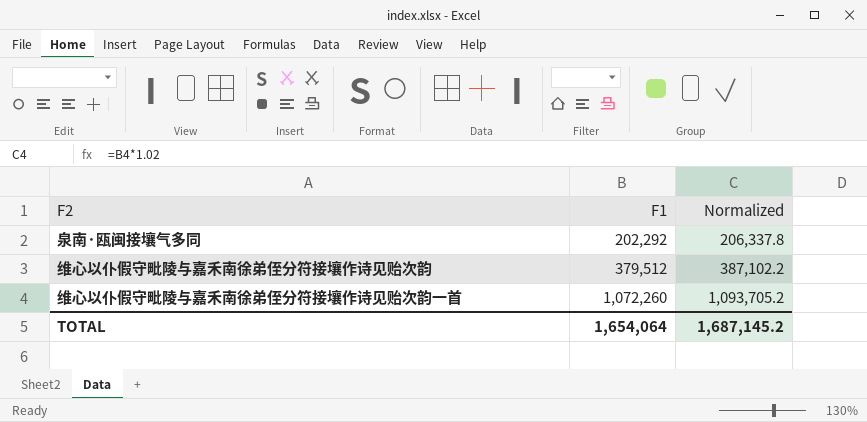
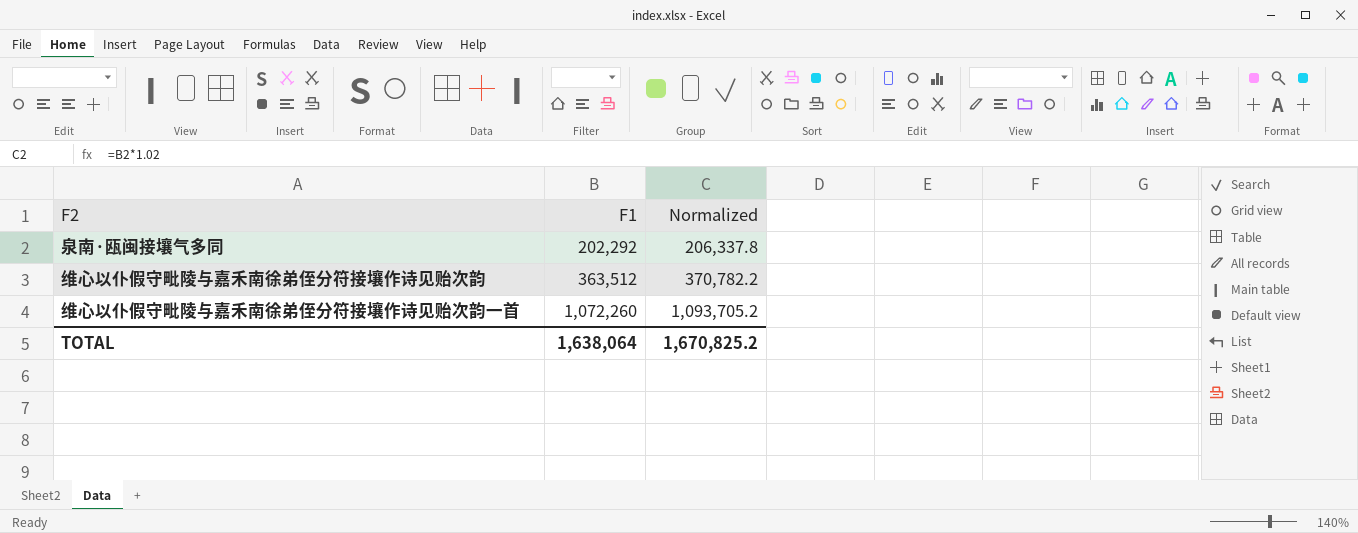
维心以仆假守毗陵与嘉禾南徐弟侄分符接壤作诗见贻次韵 | F1: 379,512 -> 363,512
维心以仆假守毗陵与嘉禾南徐弟侄分符接壤作诗见贻次韵 | Normalized: 387,102.2 -> 370,782.2
TOTAL | F1: 1,654,064 -> 1,638,064
TOTAL | Normalized: 1,687,145.2 -> 1,670,825.2

